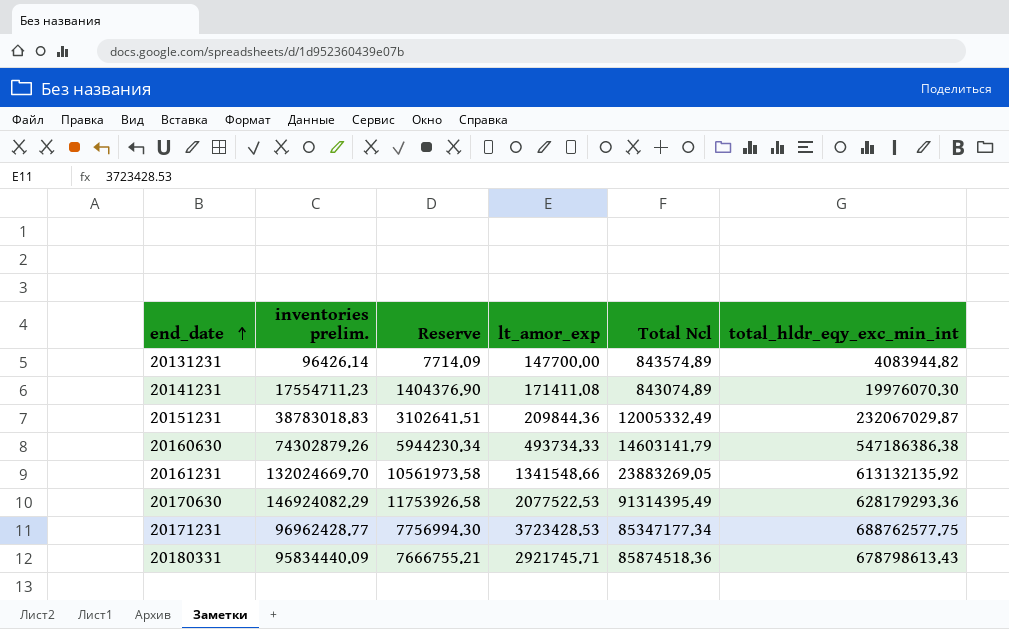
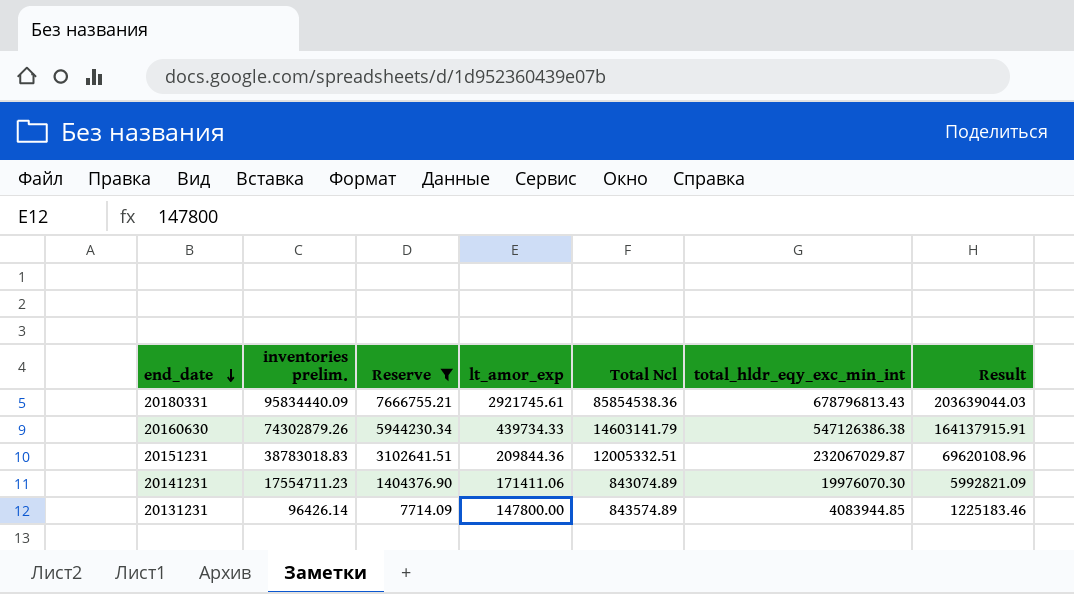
filter: none -> Reserve <= 7666755.21
row order: end_date ascending -> end_date descending
column Result | formula: none -> [total_hldr_eqy_exc_min_int] * 0.3
20180331 | lt_amor_exp: 2921745.71 -> 2921745.61
20180331 | Total Ncl: 85874518.36 -> 85854538.36
20180331 | total_hldr_eqy_exc_min_int: 678798613.43 -> 678796813.43
20160630 | lt_amor_exp: 493734.33 -> 439734.33
20160630 | total_hldr_eqy_exc_min_int: 547186386.38 -> 547126386.38
20151231 | Total Ncl: 12005332.49 -> 12005332.51
20141231 | lt_amor_exp: 171411.08 -> 171411.06
20131231 | lt_amor_exp: 147700.00 -> 147800.00
20131231 | total_hldr_eqy_exc_min_int: 4083944.82 -> 4083944.85

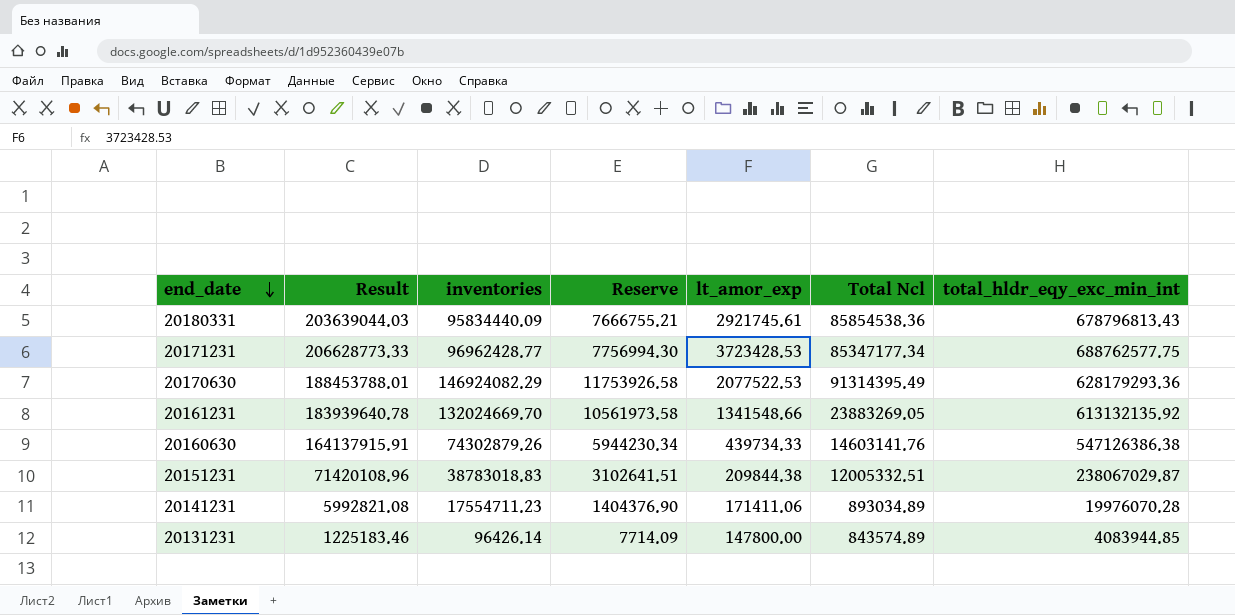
filter: Reserve <= 7666755.21 -> none
column Result | position: 7 -> 2
column name: inventories prelim. -> inventories
20160630 | Total Ncl: 14603141.79 -> 14603141.76
20151231 | Result: 69620108.96 -> 71420108.96
20151231 | lt_amor_exp: 209844.36 -> 209844.38
20151231 | total_hldr_eqy_exc_min_int: 232067029.87 -> 238067029.87
20141231 | Result: 5992821.09 -> 5992821.08
20141231 | Total Ncl: 843074.89 -> 893034.89
20141231 | total_hldr_eqy_exc_min_int: 19976070.30 -> 19976070.28

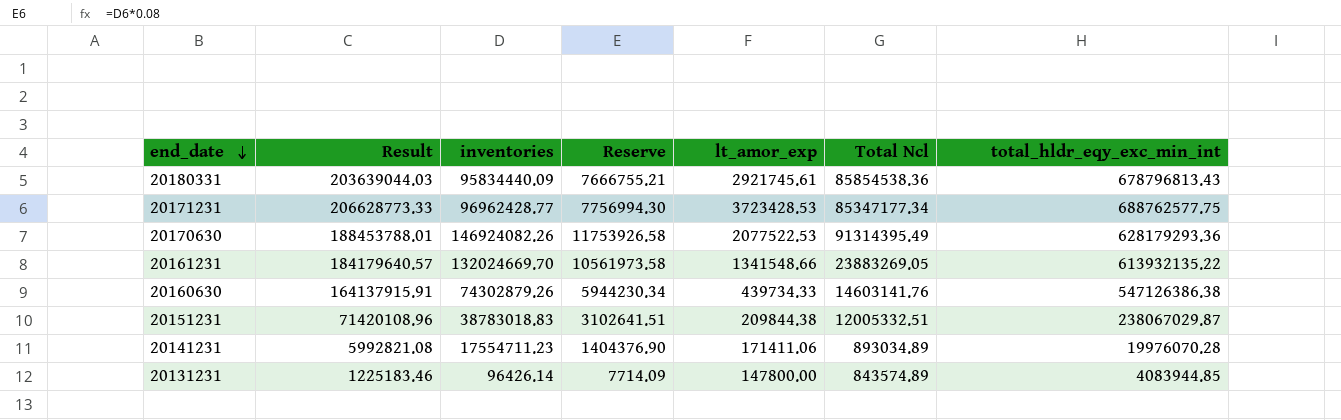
20170630 | inventories: 146924082.29 -> 146924082.26
20161231 | Result: 183939640.78 -> 184179640.57
20161231 | total_hldr_eqy_exc_min_int: 613132135.92 -> 613932135.22

